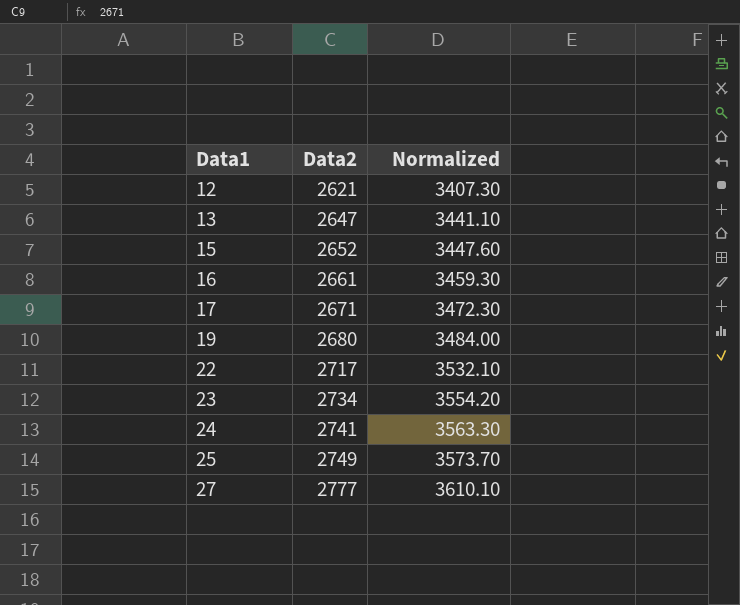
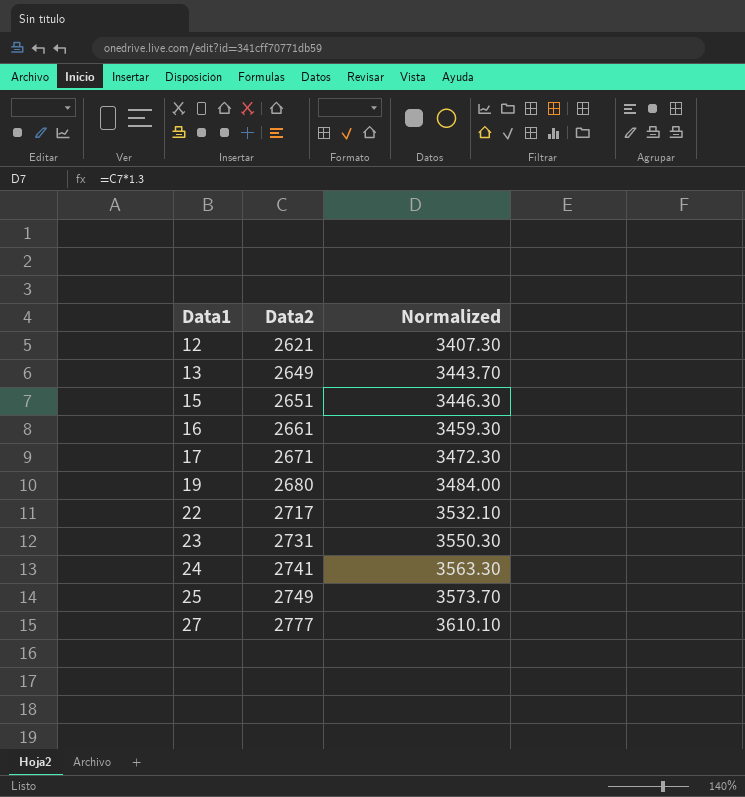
13 | Data2: 2647 -> 2649
13 | Normalized: 3441.10 -> 3443.70
15 | Data2: 2652 -> 2651
15 | Normalized: 3447.60 -> 3446.30
23 | Data2: 2734 -> 2731
23 | Normalized: 3554.20 -> 3550.30

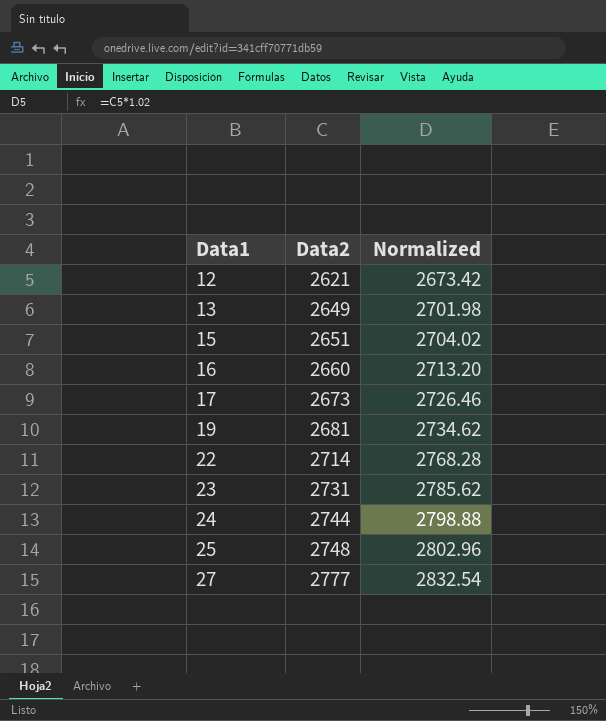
column Normalized | formula: [Data2] * 1.3 -> [Data2] * 1.02
16 | Data2: 2661 -> 2660
17 | Data2: 2671 -> 2673
19 | Data2: 2680 -> 2681
22 | Data2: 2717 -> 2714
24 | Data2: 2741 -> 2744
25 | Data2: 2749 -> 2748

